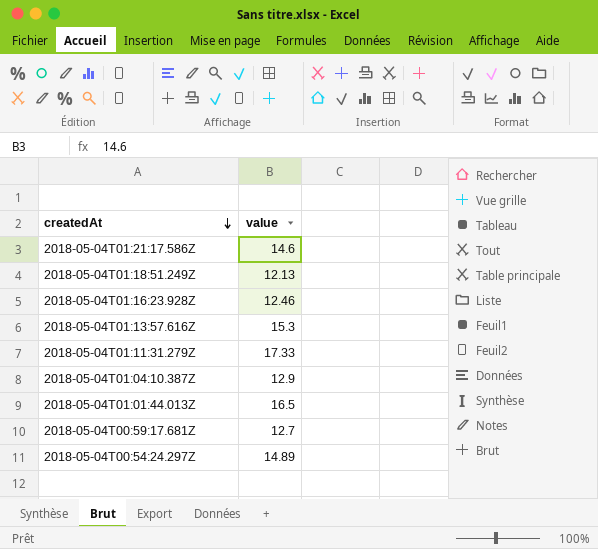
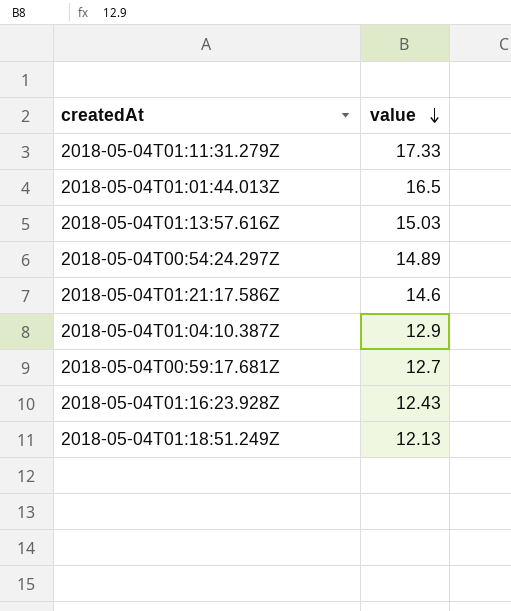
row order: createdAt descending -> value descending
2018-05-04T01:13:57.616Z | value: 15.3 -> 15.03
2018-05-04T01:16:23.928Z | value: 12.46 -> 12.43

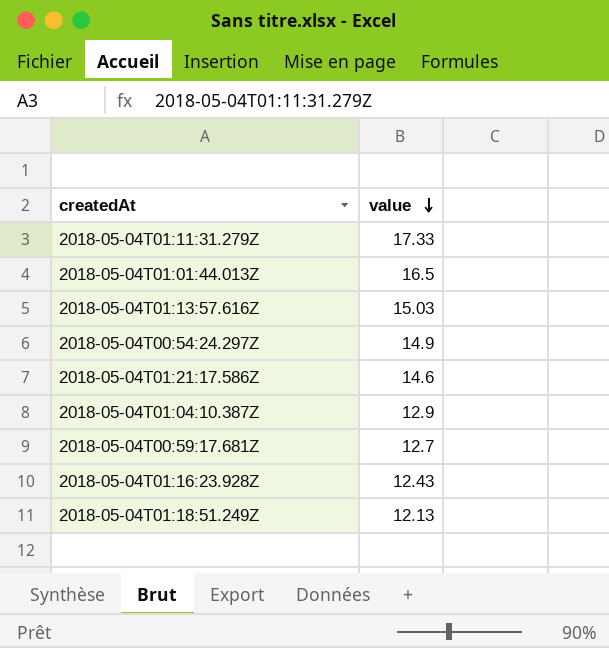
2018-05-04T00:54:24.297Z | value: 14.89 -> 14.9

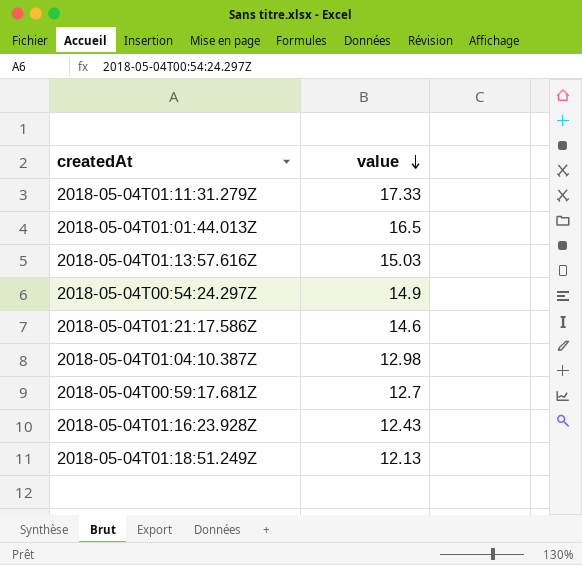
2018-05-04T01:04:10.387Z | value: 12.9 -> 12.98

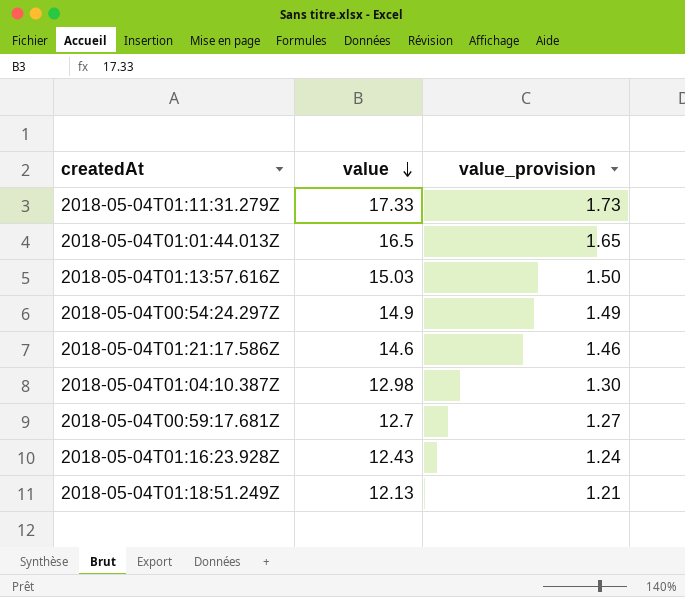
column value_provision | formula: none -> [value] * 0.1

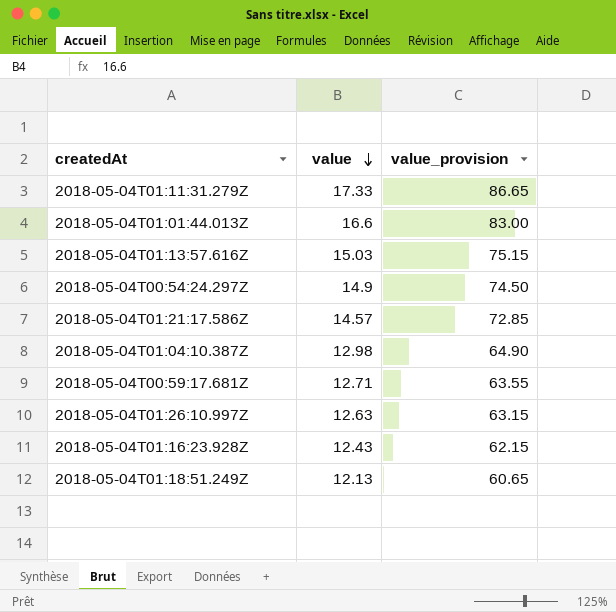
column value_provision | formula: [value] * 0.1 -> [value] * 5
2018-05-04T01:01:44.013Z | value: 16.5 -> 16.6
2018-05-04T01:21:17.586Z | value: 14.6 -> 14.57
2018-05-04T00:59:17.681Z | value: 12.7 -> 12.71
row 2018-05-04T01:26:10.997Z: none -> 12.63 | 63.15

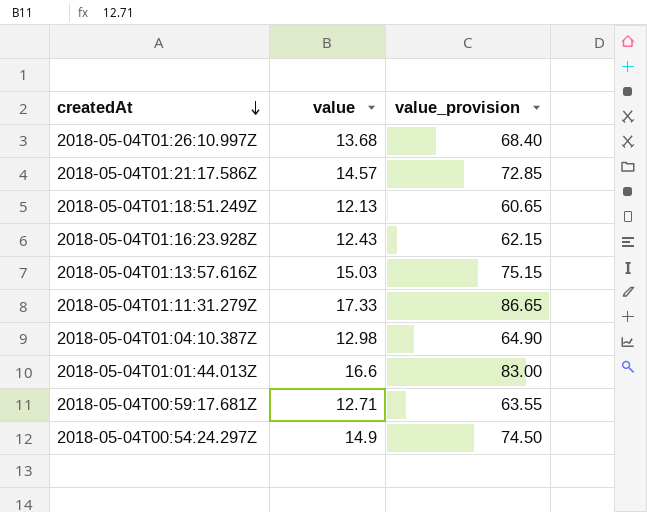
row order: value descending -> createdAt descending
2018-05-04T01:26:10.997Z | value: 12.63 -> 13.68
2018-05-04T01:26:10.997Z | value_provision: 63.15 -> 68.40

